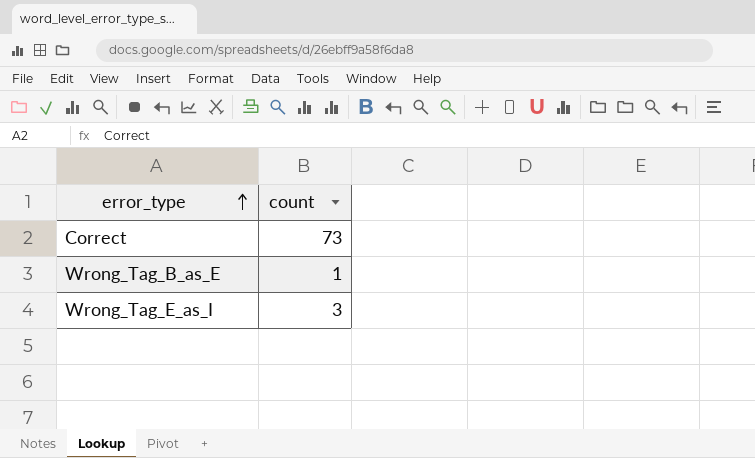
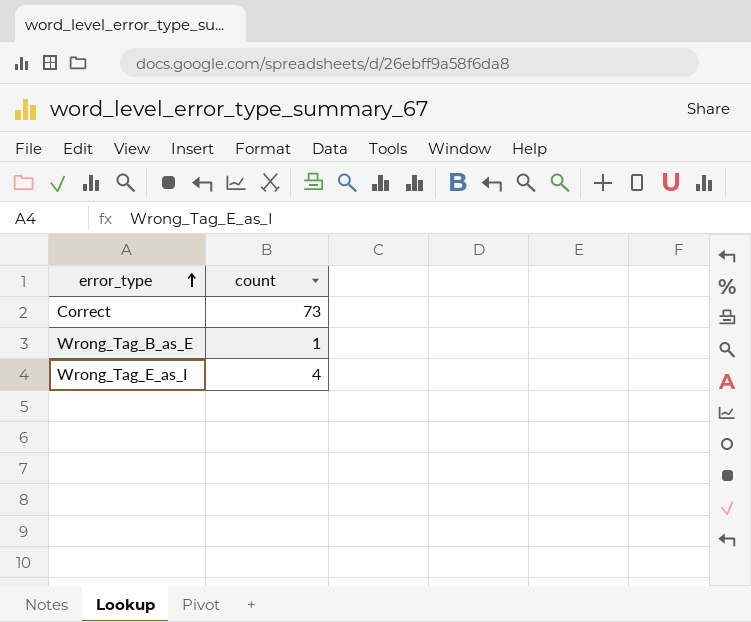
Wrong_Tag_E_as_I | count: 3 -> 4

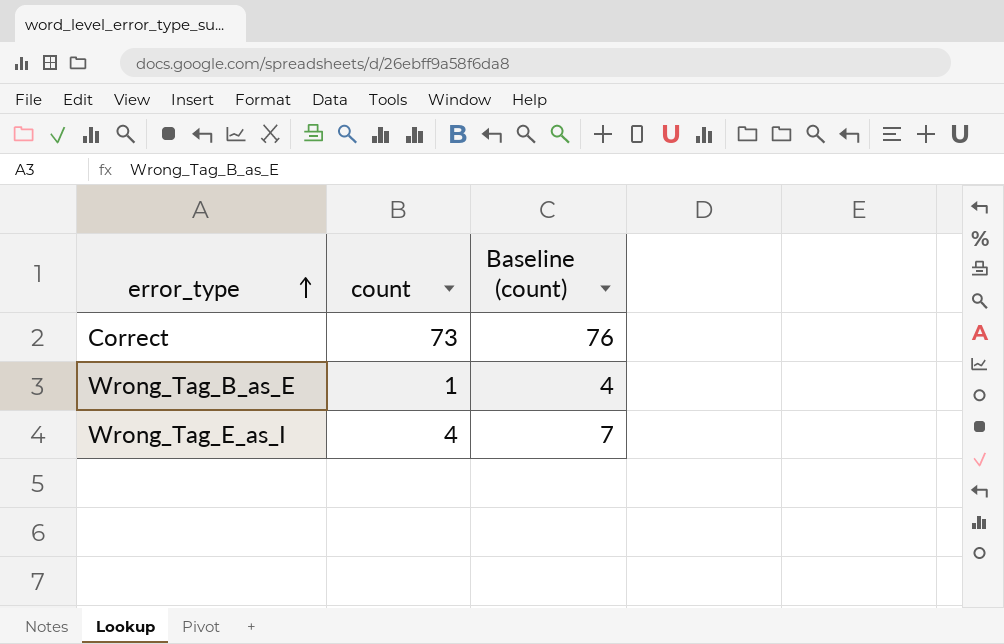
column Baseline (count) | formula: none -> [count] + 3

